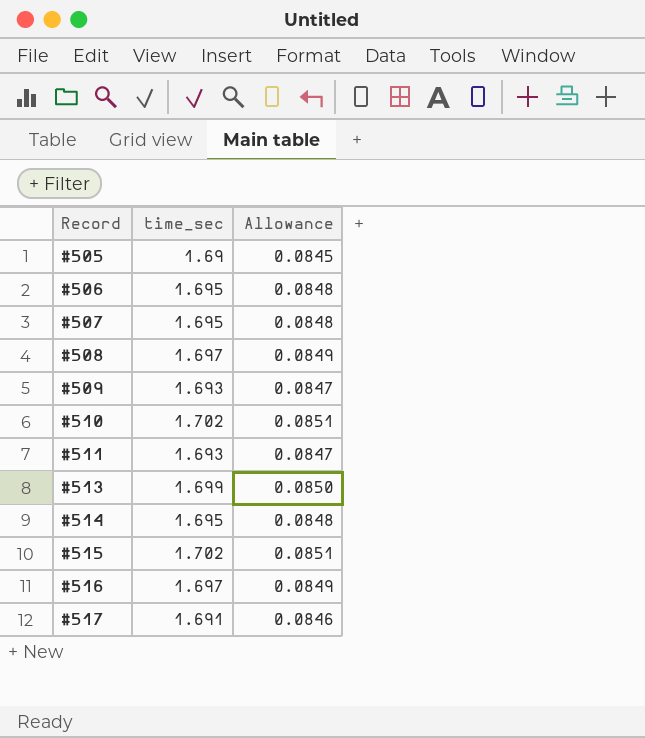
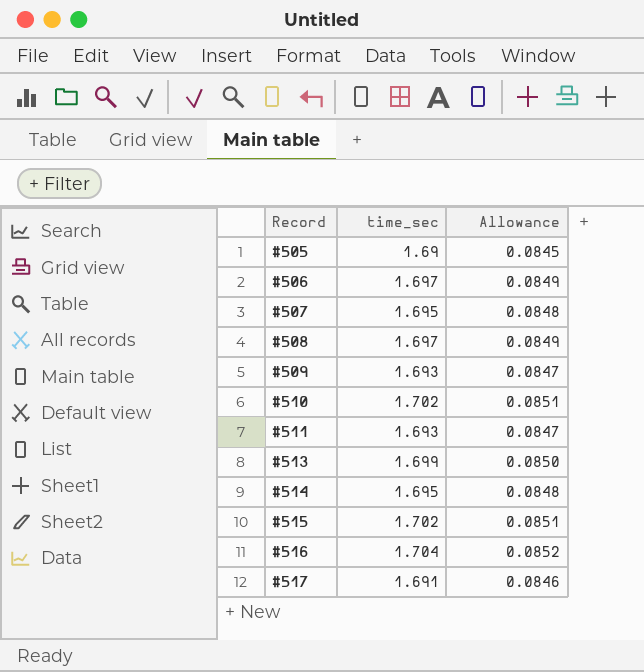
#506 | time_sec: 1.695 -> 1.697
#506 | Allowance: 0.0848 -> 0.0849
#516 | time_sec: 1.697 -> 1.704
#516 | Allowance: 0.0849 -> 0.0852

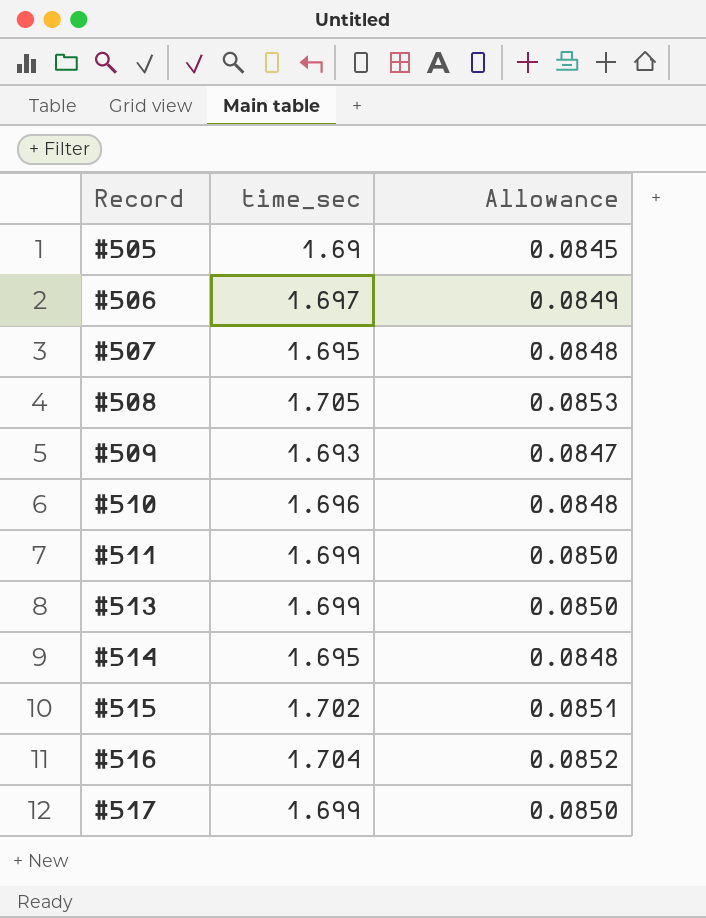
#508 | time_sec: 1.697 -> 1.705
#508 | Allowance: 0.0849 -> 0.0853
#510 | time_sec: 1.702 -> 1.696
#510 | Allowance: 0.0851 -> 0.0848
#511 | time_sec: 1.693 -> 1.699
#511 | Allowance: 0.0847 -> 0.0850
#517 | time_sec: 1.691 -> 1.699
#517 | Allowance: 0.0846 -> 0.0850

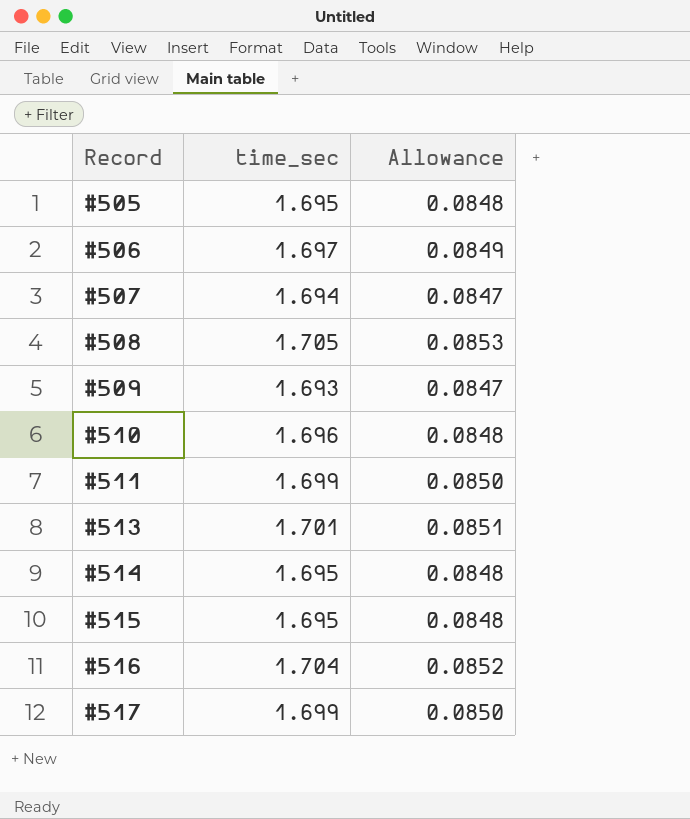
#505 | time_sec: 1.69 -> 1.695
#505 | Allowance: 0.0845 -> 0.0848
#507 | time_sec: 1.695 -> 1.694
#507 | Allowance: 0.0848 -> 0.0847
#513 | time_sec: 1.699 -> 1.701
#513 | Allowance: 0.0850 -> 0.0851
#515 | time_sec: 1.702 -> 1.695
#515 | Allowance: 0.0851 -> 0.0848

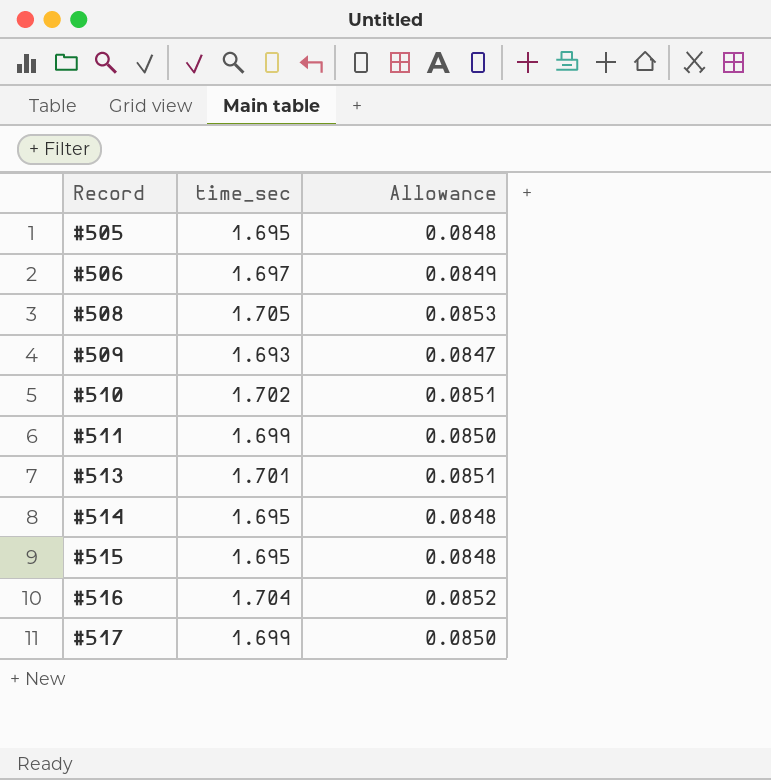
row #507: 1.694 | 0.0847 -> none
#510 | time_sec: 1.696 -> 1.702
#510 | Allowance: 0.0848 -> 0.0851

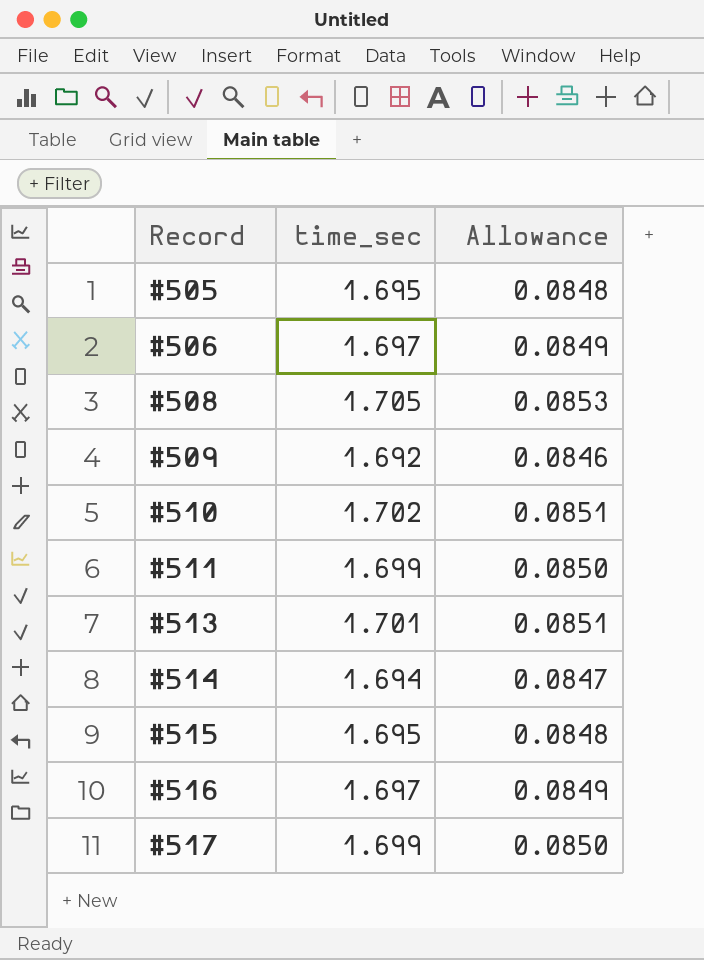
#509 | time_sec: 1.693 -> 1.692
#509 | Allowance: 0.0847 -> 0.0846
#514 | time_sec: 1.695 -> 1.694
#514 | Allowance: 0.0848 -> 0.0847
#516 | time_sec: 1.704 -> 1.697
#516 | Allowance: 0.0852 -> 0.0849

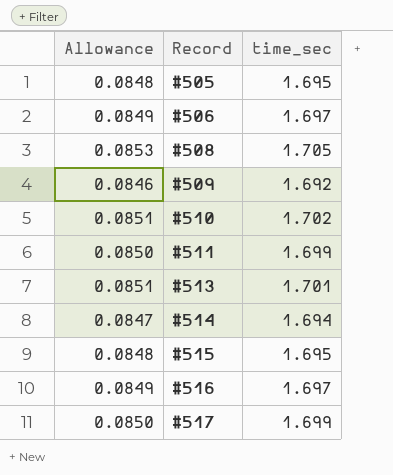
column Allowance | position: 3 -> 1

